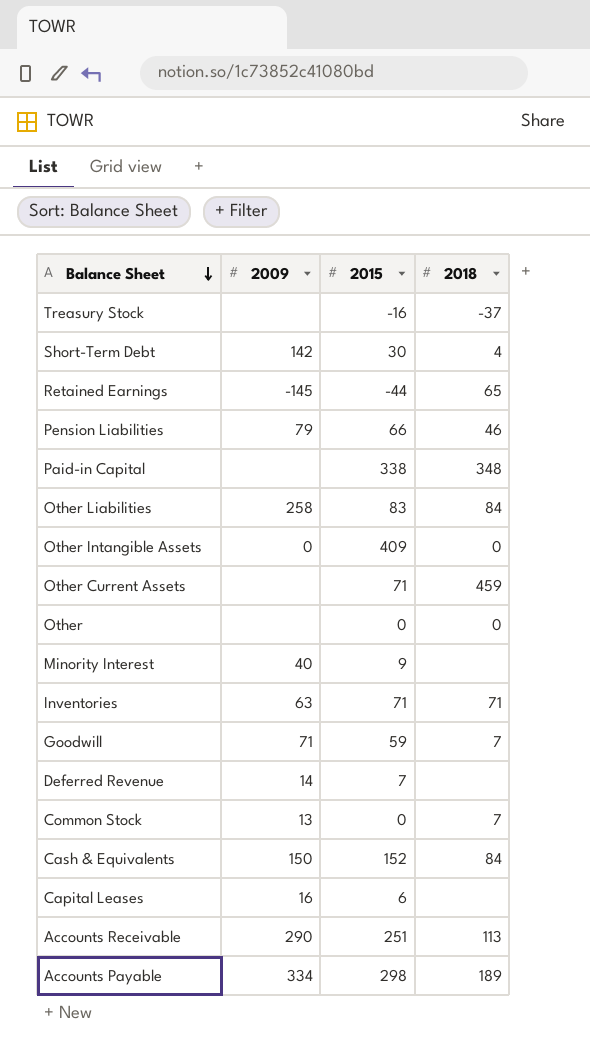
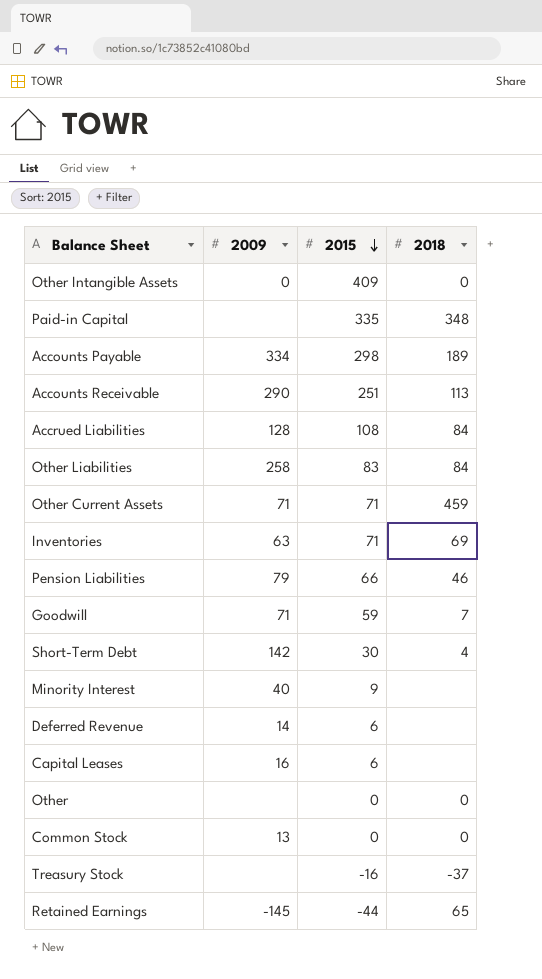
row order: Balance Sheet descending -> 2015 descending
row Cash & Equivalents: 150 | 152 | 84 -> none
Paid-in Capital | 2015: 338 -> 335
row Accrued Liabilities: none -> 128 | 108 | 84
Other Current Assets | 2009: none -> 71
Inventories | 2018: 71 -> 69
Deferred Revenue | 2015: 7 -> 6
Common Stock | 2018: 7 -> 0

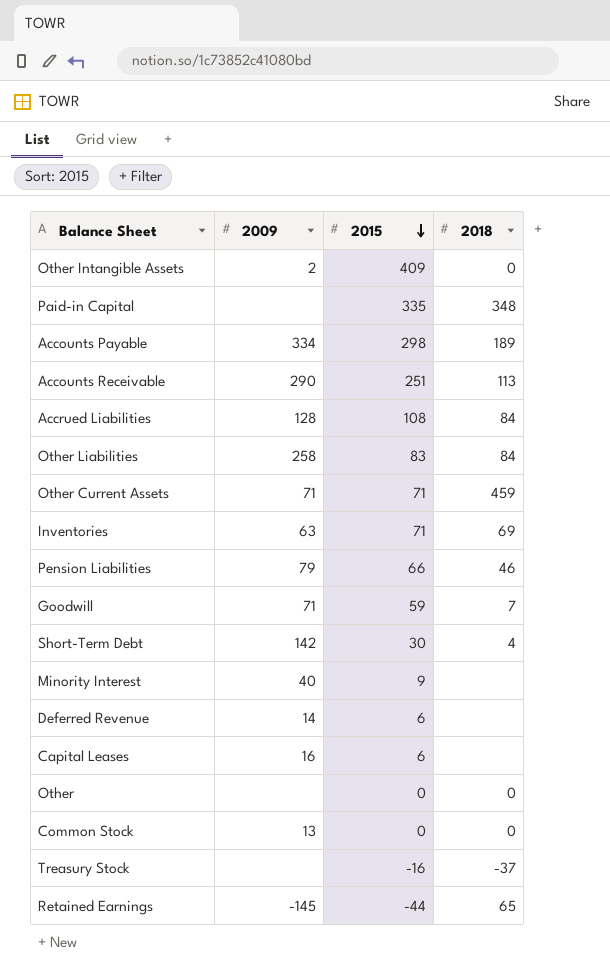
Other Intangible Assets | 2009: 0 -> 2

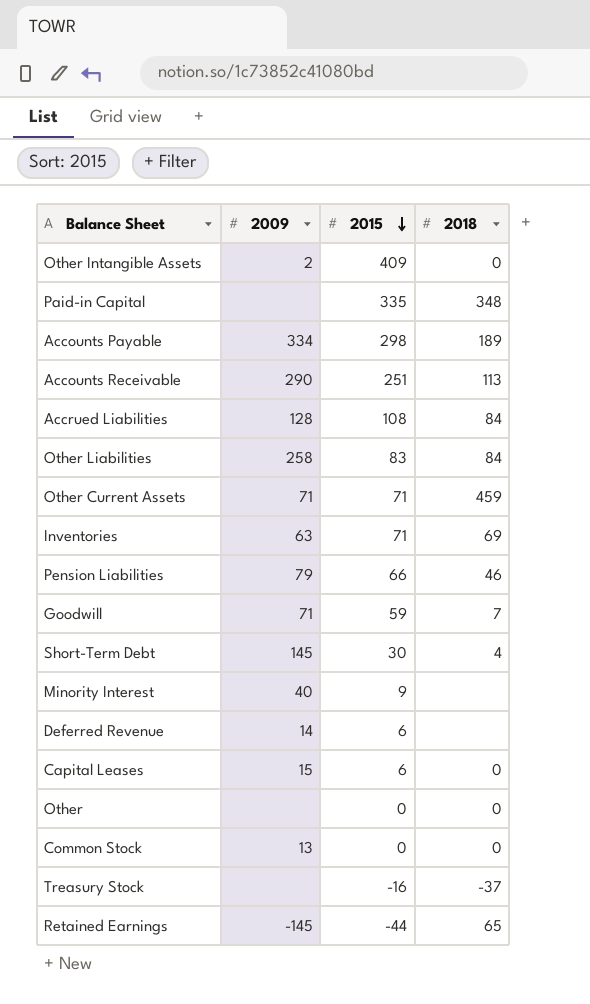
Short-Term Debt | 2009: 142 -> 145
Capital Leases | 2009: 16 -> 15
Capital Leases | 2018: none -> 0

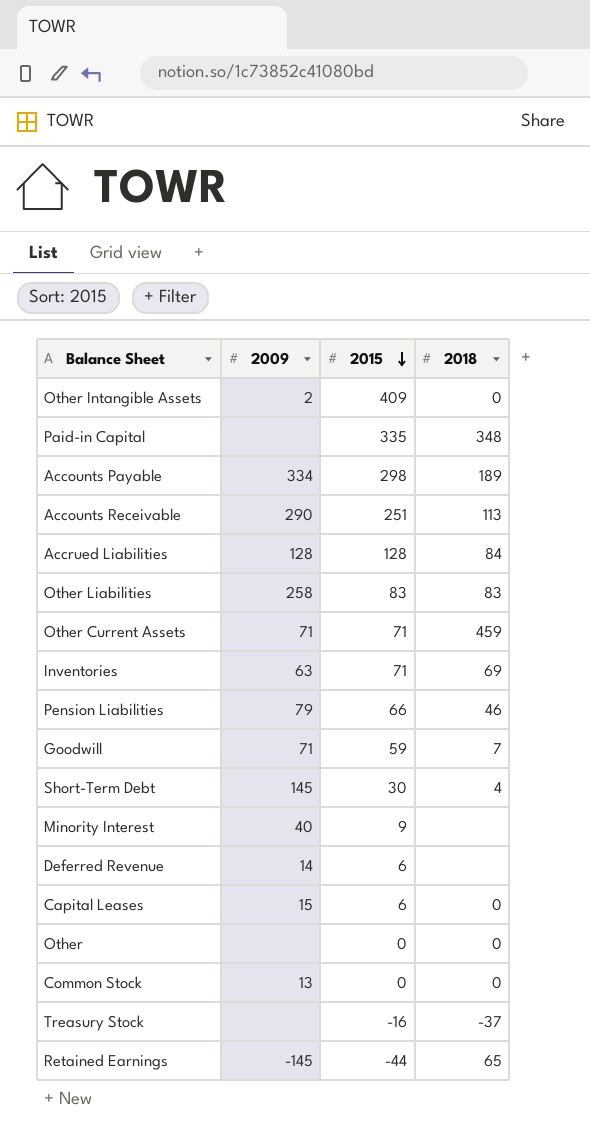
Accrued Liabilities | 2015: 108 -> 128
Other Liabilities | 2018: 84 -> 83

